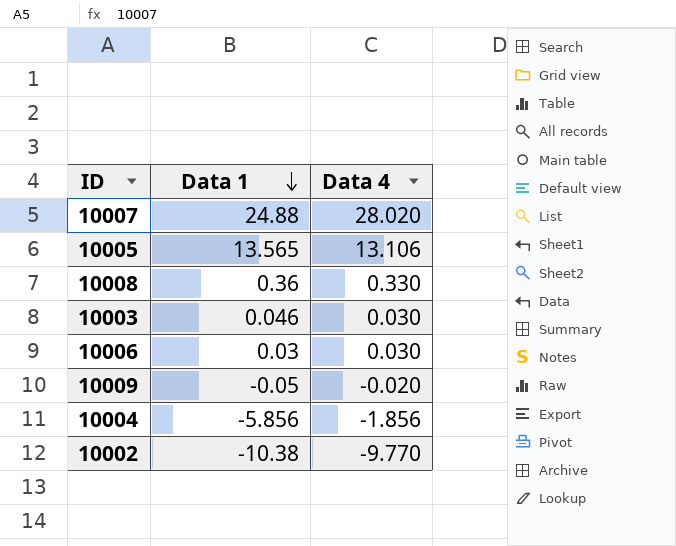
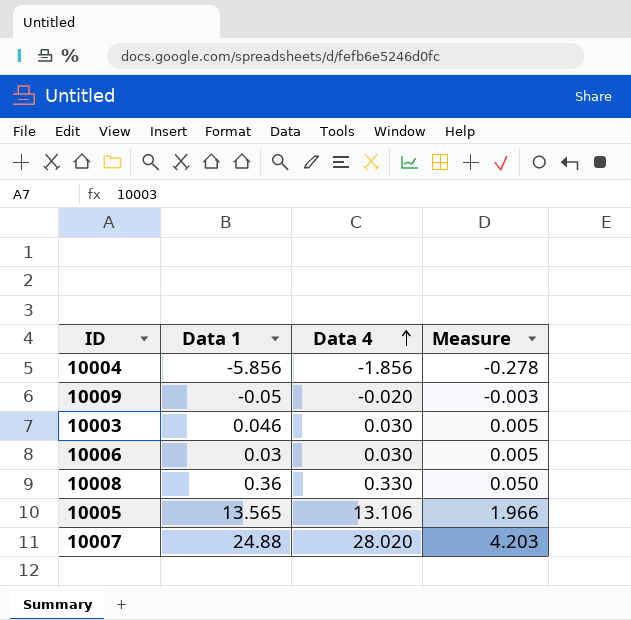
row order: Data 1 descending -> Data 4 ascending
column Measure | formula: none -> [Data 4] * 0.15
row 10002: -10.38 | -9.770 -> none

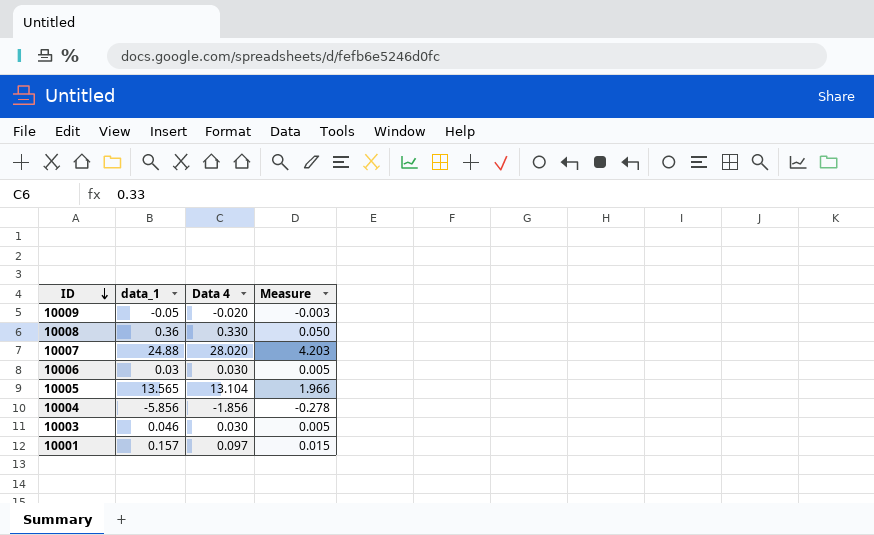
row order: Data 4 ascending -> ID descending
column name: Data 1 -> data_1
10005 | Data 4: 13.106 -> 13.104
row 10001: none -> 0.157 | 0.097 | 0.015

